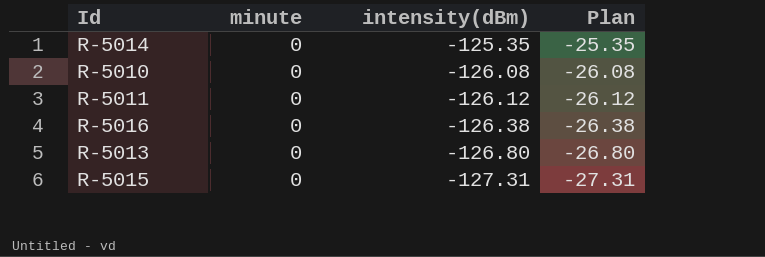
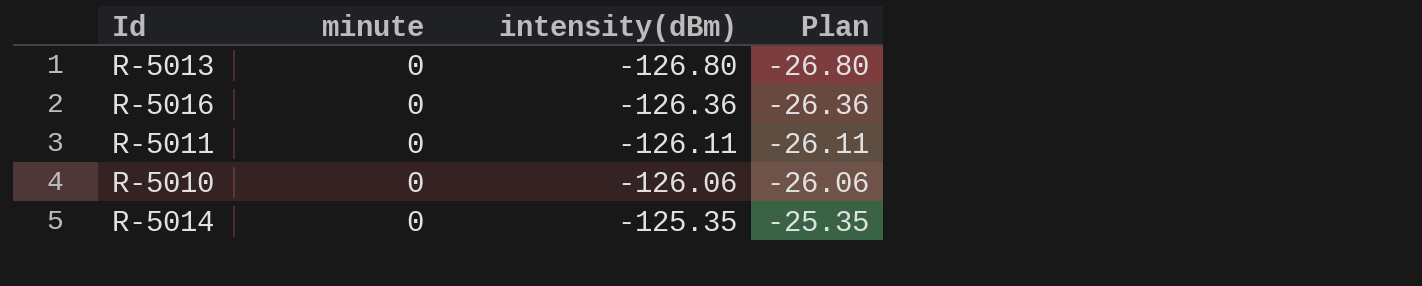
row order: intensity(dBm) descending -> intensity(dBm) ascending
row R-5015: 0 | -127.31 | -27.31 -> none
R-5016 | intensity(dBm): -126.38 -> -126.36
R-5016 | Plan: -26.38 -> -26.36
R-5011 | intensity(dBm): -126.12 -> -126.11
R-5011 | Plan: -26.12 -> -26.11
R-5010 | intensity(dBm): -126.08 -> -126.06
R-5010 | Plan: -26.08 -> -26.06

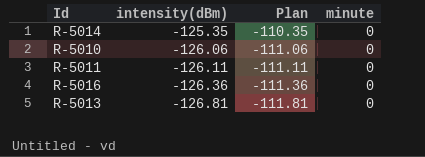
row order: intensity(dBm) ascending -> intensity(dBm) descending
column Plan | formula: [intensity(dBm)] + 100 -> [intensity(dBm)] + 15
column minute | position: 2 -> 4
R-5013 | intensity(dBm): -126.80 -> -126.81

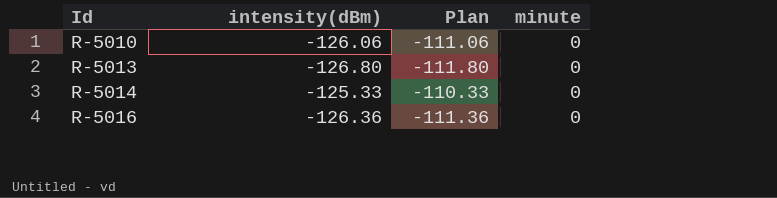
row order: intensity(dBm) descending -> Id ascending
row R-5011: -126.11 | -111.11 | 0 -> none
R-5013 | intensity(dBm): -126.81 -> -126.80
R-5013 | Plan: -111.81 -> -111.80
R-5014 | intensity(dBm): -125.35 -> -125.33
R-5014 | Plan: -110.35 -> -110.33

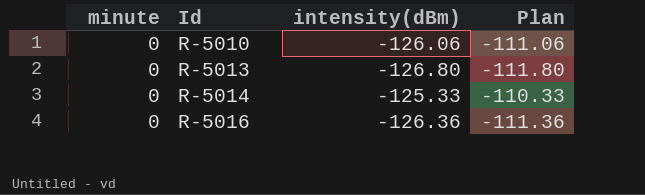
column minute | position: 4 -> 1

